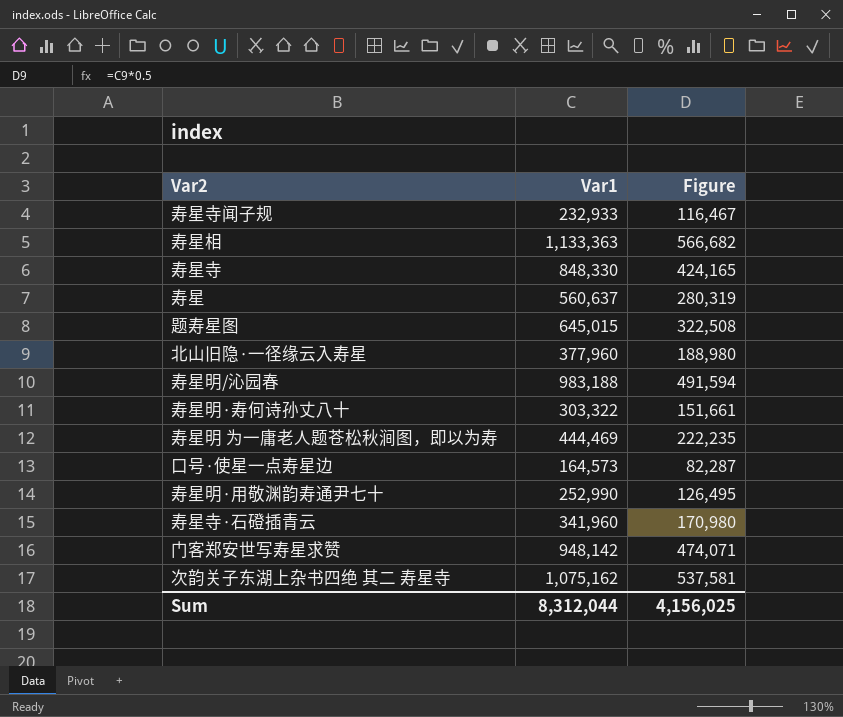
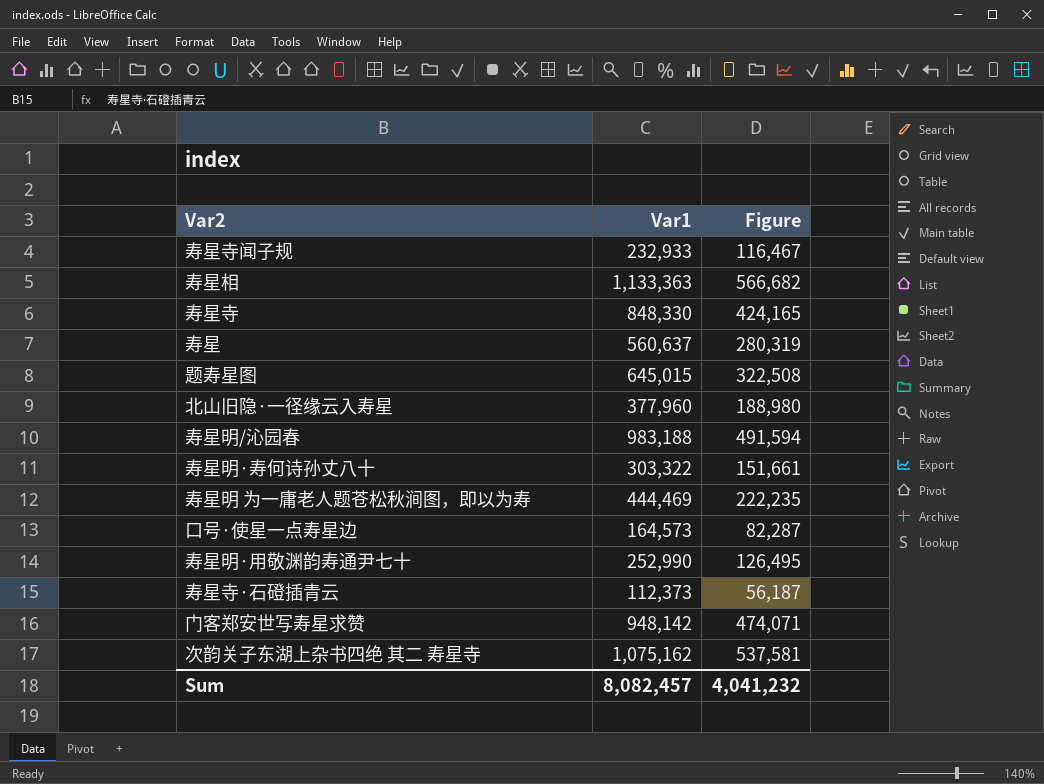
寿星寺·石磴插青云 | Var1: 341,960 -> 112,373
寿星寺·石磴插青云 | Figure: 170,980 -> 56,187
Sum | Var1: 8,312,044 -> 8,082,457
Sum | Figure: 4,156,025 -> 4,041,232

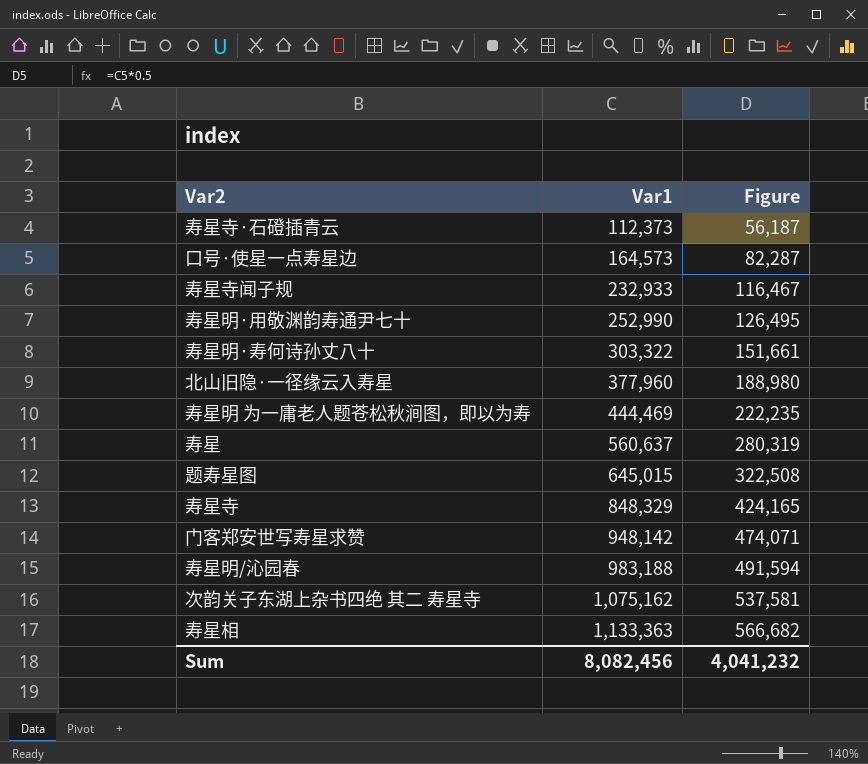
row order: none -> Var1 ascending
寿星寺 | Var1: 848,330 -> 848,329
Sum | Var1: 8,082,457 -> 8,082,456

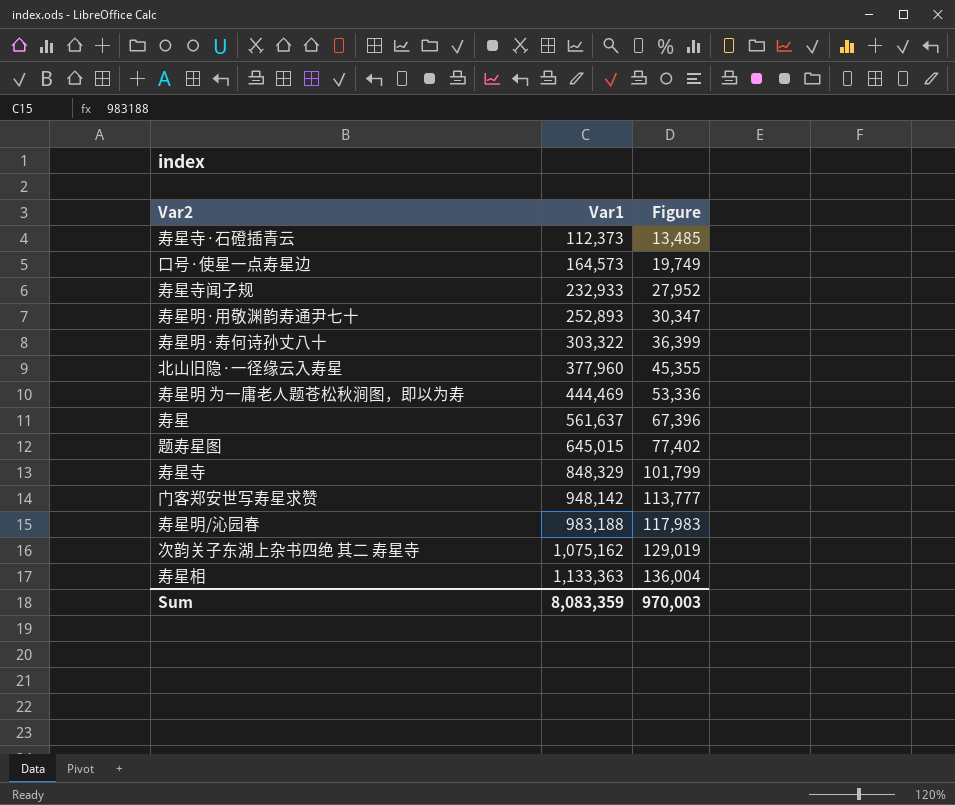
column Figure | formula: [Var1] * 0.5 -> [Var1] * 0.12
寿星明·用敬渊韵寿通尹七十 | Var1: 252,990 -> 252,893
寿星 | Var1: 560,637 -> 561,637
Sum | Var1: 8,082,456 -> 8,083,359
Sum | Figure: 4,041,232 -> 970,003

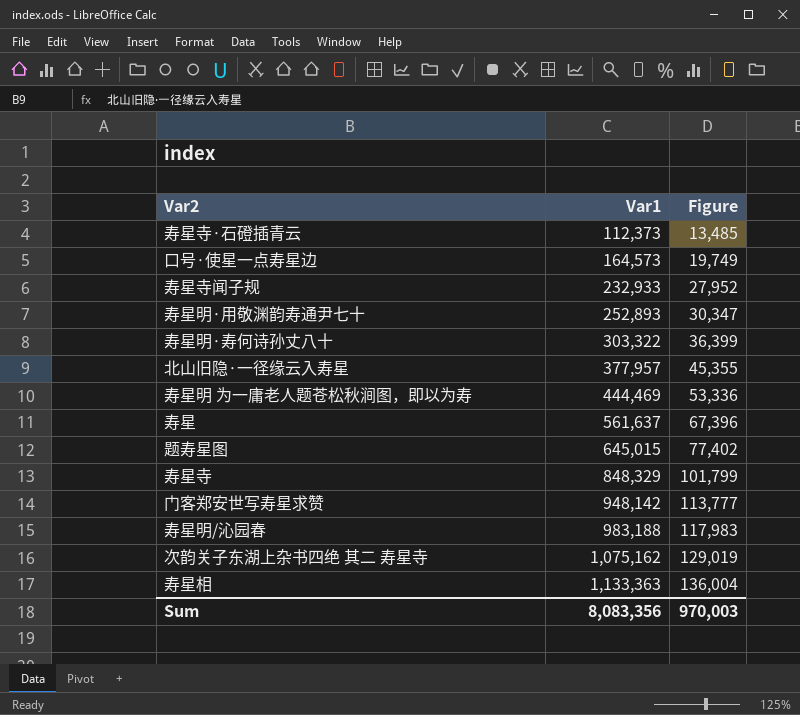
北山旧隐·一径缘云入寿星 | Var1: 377,960 -> 377,957
Sum | Var1: 8,083,359 -> 8,083,356

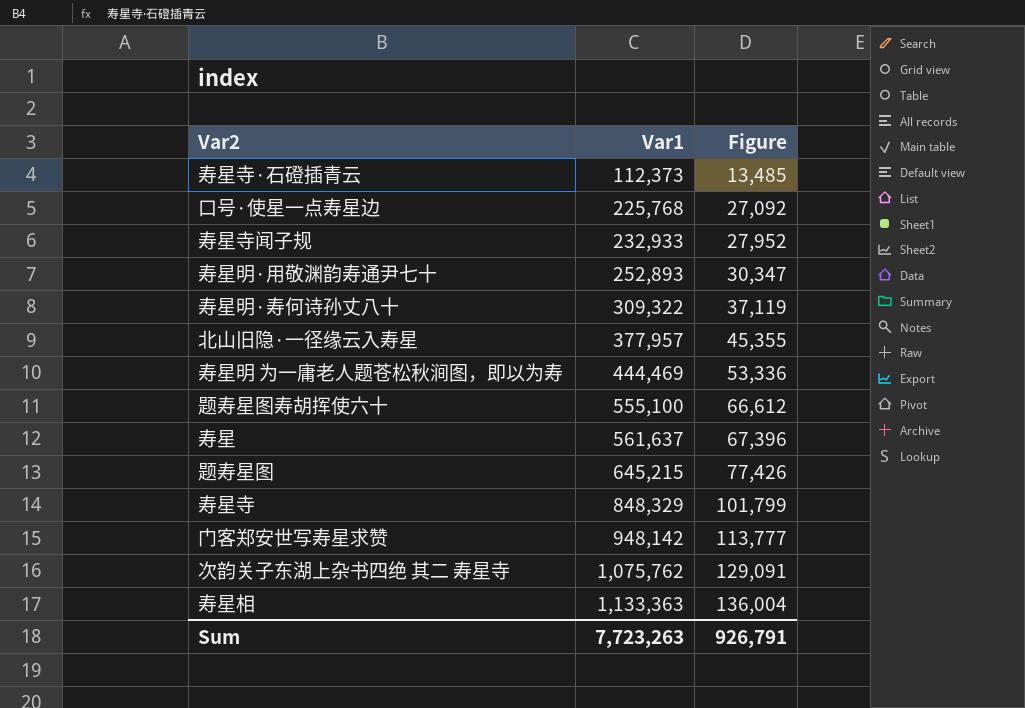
row 寿星明/沁园春: 983,188 | 117,983 -> none
口号·使星一点寿星边 | Var1: 164,573 -> 225,768
口号·使星一点寿星边 | Figure: 19,749 -> 27,092
寿星明·寿何诗孙丈八十 | Var1: 303,322 -> 309,322
寿星明·寿何诗孙丈八十 | Figure: 36,399 -> 37,119
row 题寿星图寿胡挥使六十: none -> 555,100 | 66,612
题寿星图 | Var1: 645,015 -> 645,215
题寿星图 | Figure: 77,402 -> 77,426
次韵关子东湖上杂书四绝 其二 寿星寺 | Var1: 1,075,162 -> 1,075,762
次韵关子东湖上杂书四绝 其二 寿星寺 | Figure: 129,019 -> 129,091
Sum | Var1: 8,083,356 -> 7,723,263
Sum | Figure: 970,003 -> 926,791

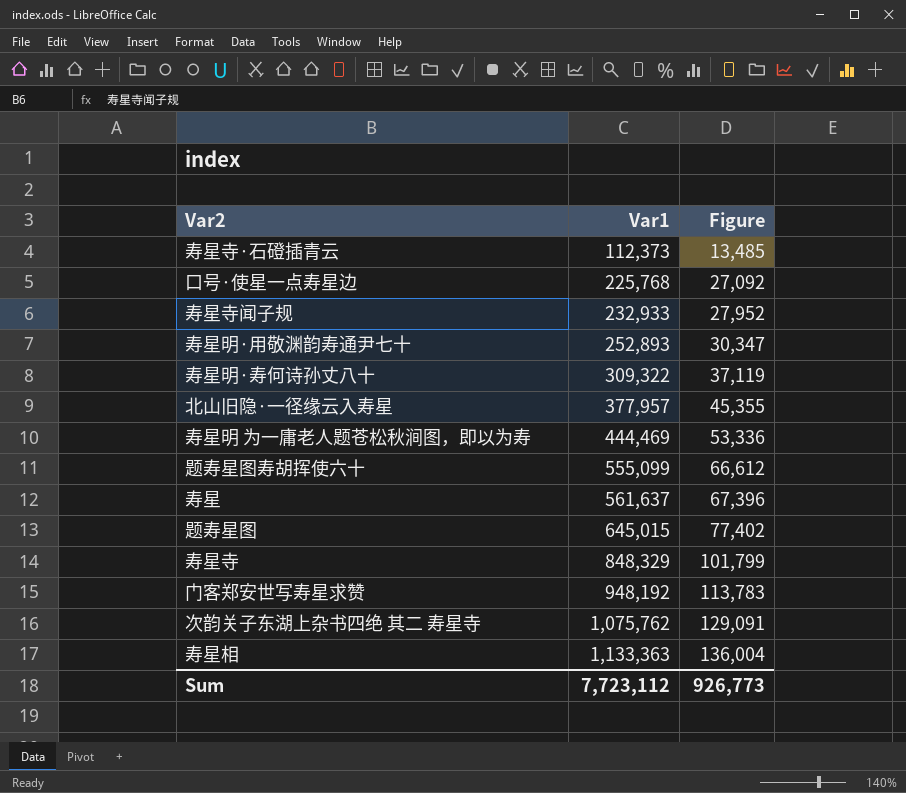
题寿星图寿胡挥使六十 | Var1: 555,100 -> 555,099
题寿星图 | Var1: 645,215 -> 645,015
题寿星图 | Figure: 77,426 -> 77,402
门客郑安世写寿星求赞 | Var1: 948,142 -> 948,192
门客郑安世写寿星求赞 | Figure: 113,777 -> 113,783
Sum | Var1: 7,723,263 -> 7,723,112
Sum | Figure: 926,791 -> 926,773

